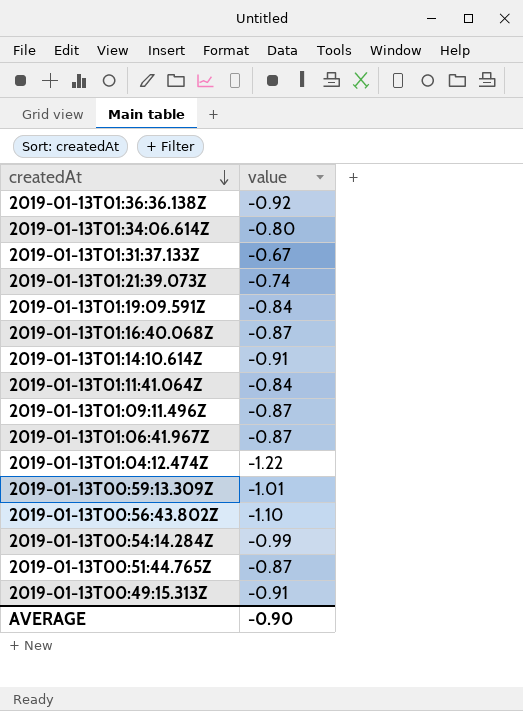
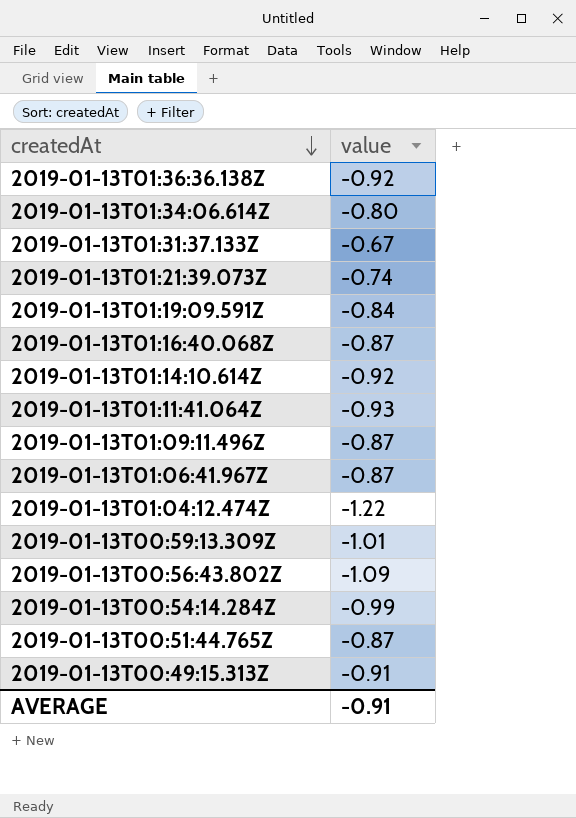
2019-01-13T01:14:10.614Z | value: -0.91 -> -0.92
2019-01-13T01:11:41.064Z | value: -0.84 -> -0.93
2019-01-13T00:56:43.802Z | value: -1.10 -> -1.09
AVERAGE | value: -0.90 -> -0.91

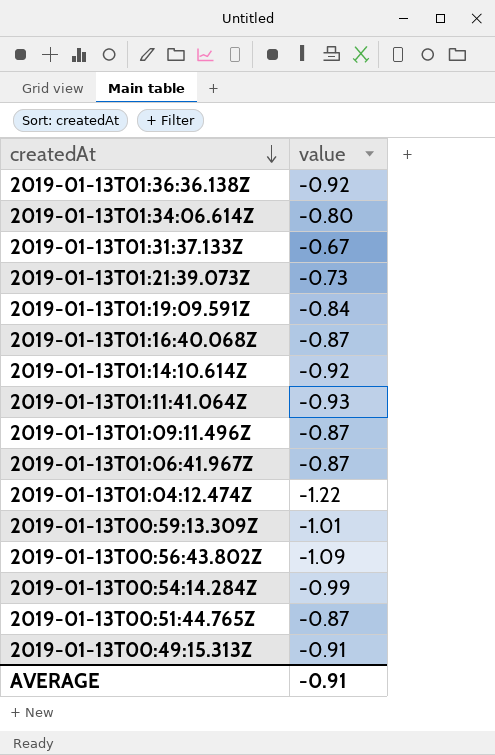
2019-01-13T01:21:39.073Z | value: -0.74 -> -0.73

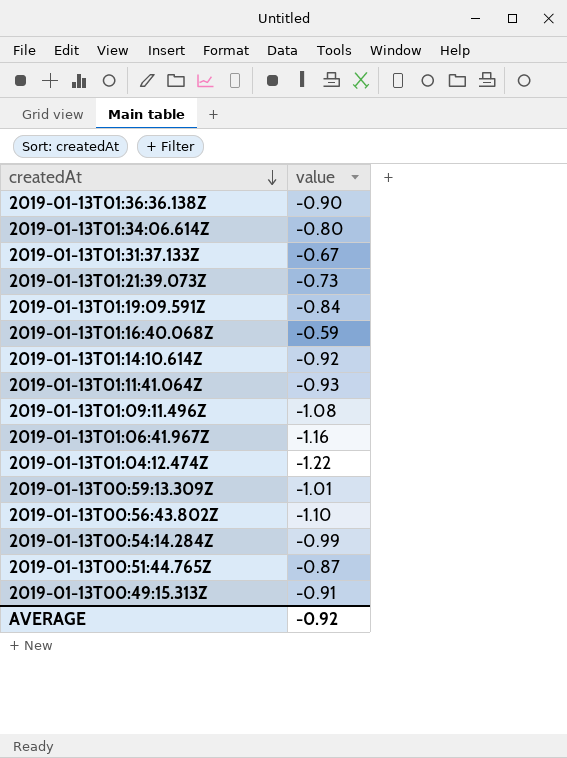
2019-01-13T01:36:36.138Z | value: -0.92 -> -0.90
2019-01-13T01:16:40.068Z | value: -0.87 -> -0.59
2019-01-13T01:09:11.496Z | value: -0.87 -> -1.08
2019-01-13T01:06:41.967Z | value: -0.87 -> -1.16
2019-01-13T00:56:43.802Z | value: -1.09 -> -1.10
AVERAGE | value: -0.91 -> -0.92

